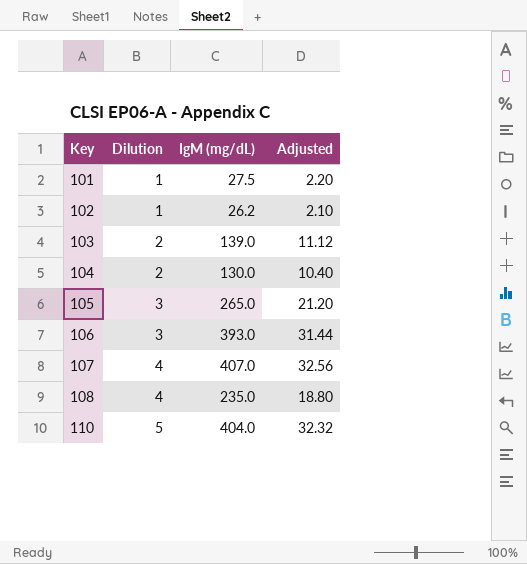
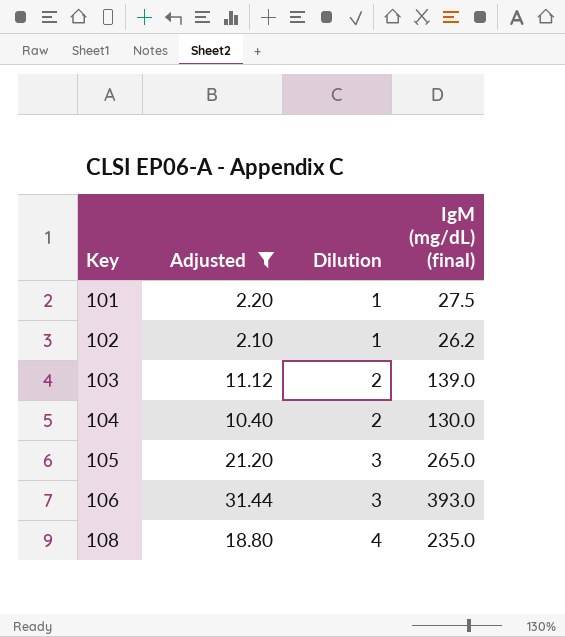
filter: none -> Adjusted <= 31.44
column Adjusted | position: 4 -> 2
column name: IgM (mg/dL) -> IgM (mg/dL) (final)

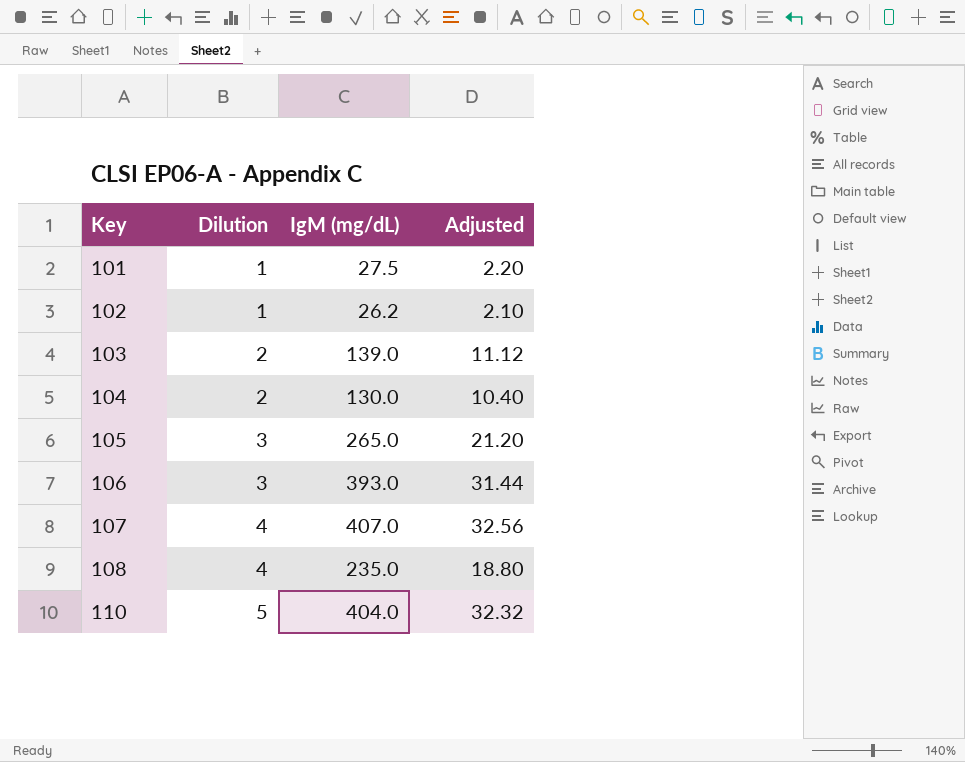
filter: Adjusted <= 31.44 -> none
column name: IgM (mg/dL) (final) -> IgM (mg/dL)
column Adjusted | position: 2 -> 4

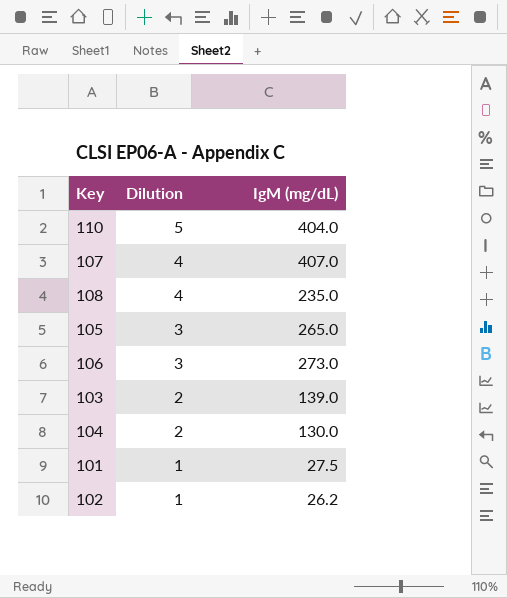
row order: Key ascending -> Dilution descending
column Adjusted | formula: [IgM (mg/dL)] * 0.08 -> none
106 | IgM (mg/dL): 393.0 -> 273.0

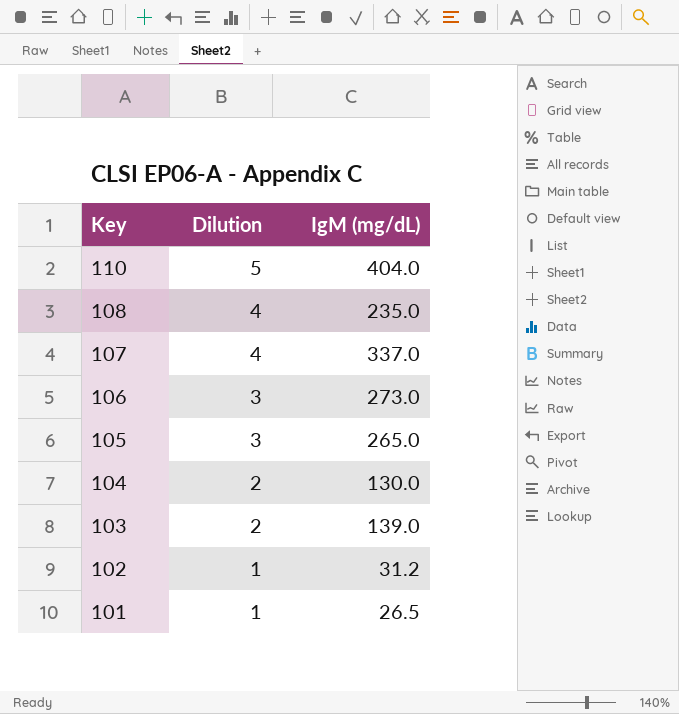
row order: Dilution descending -> Key descending
107 | IgM (mg/dL): 407.0 -> 337.0
102 | IgM (mg/dL): 26.2 -> 31.2
101 | IgM (mg/dL): 27.5 -> 26.5

